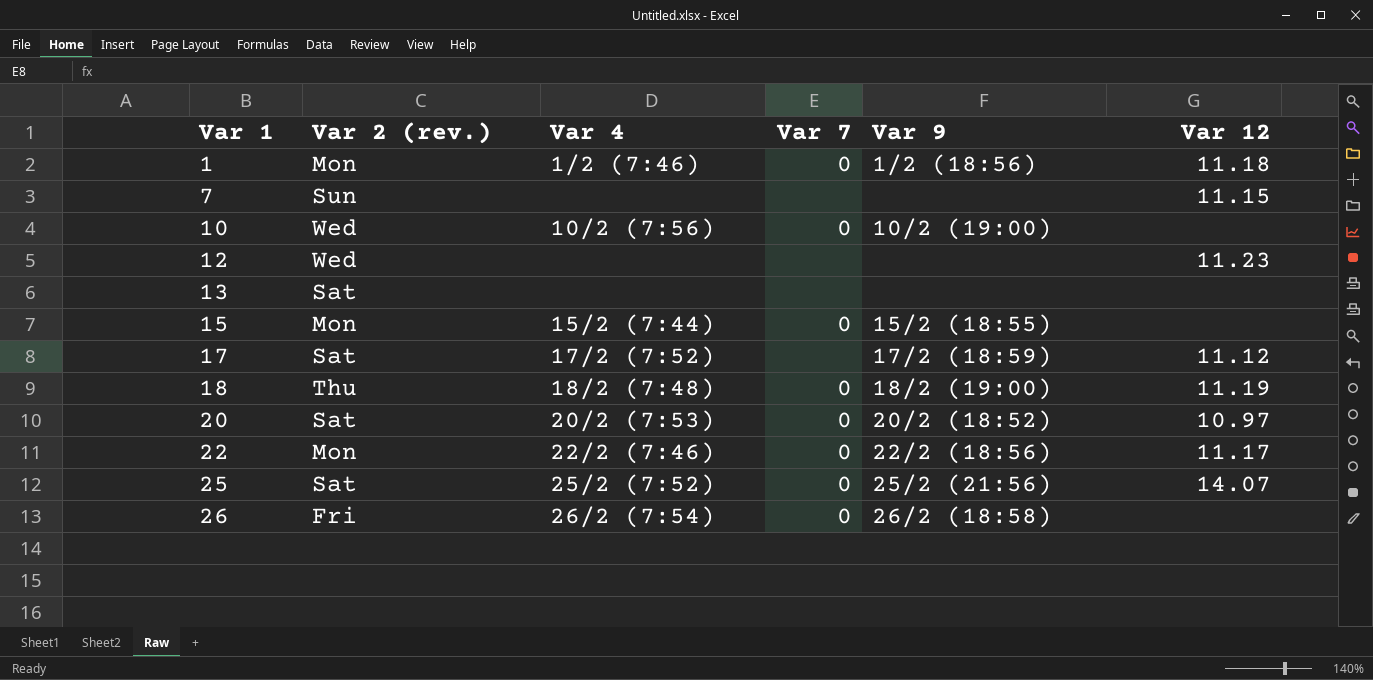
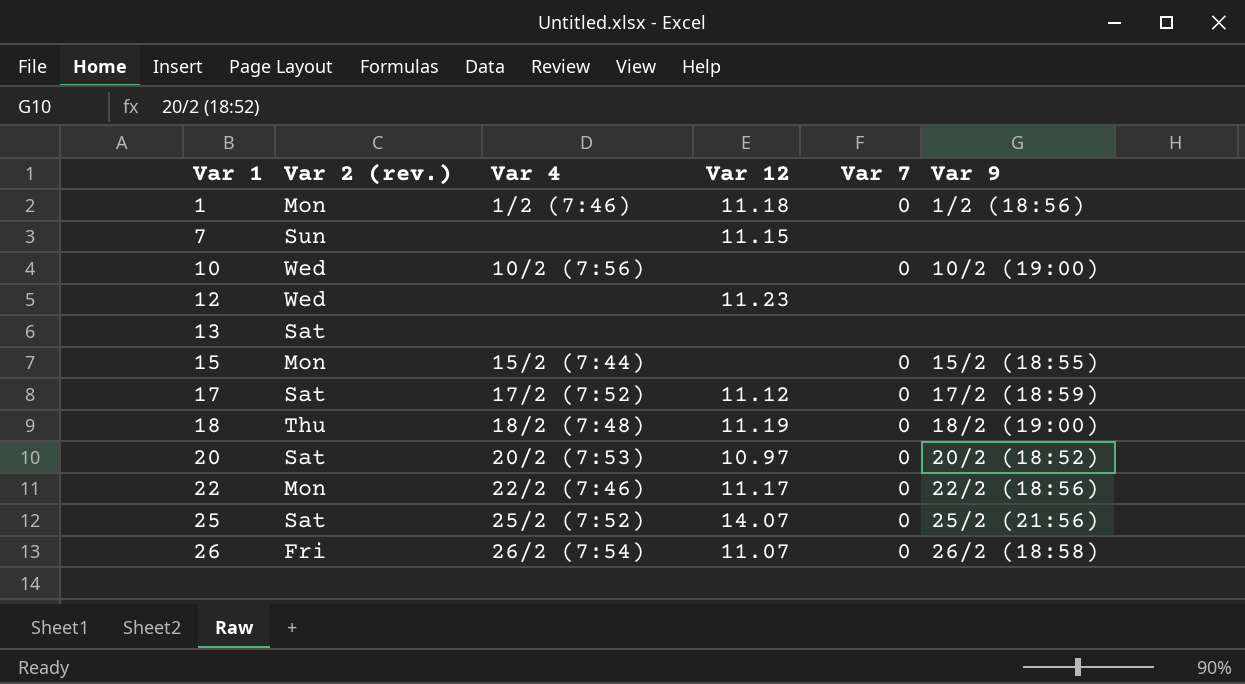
column Var 12 | position: 6 -> 4
17 | Var 7: none -> 0
26 | Var 12: none -> 11.07

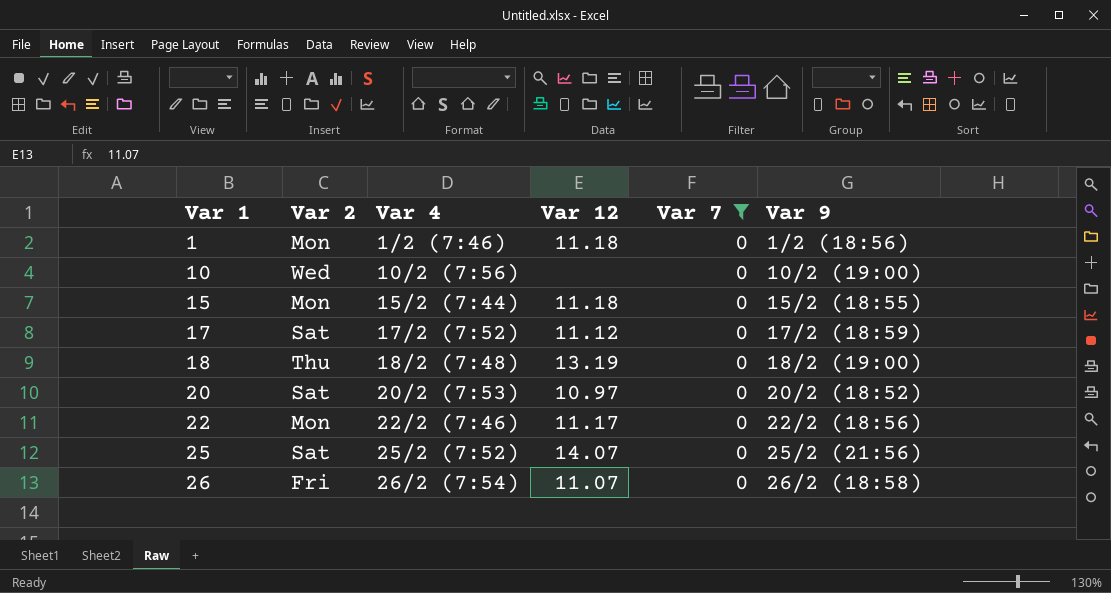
filter: none -> Var 7 = 0
column name: Var 2 (rev.) -> Var 2
15 | Var 12: none -> 11.18
18 | Var 12: 11.19 -> 13.19

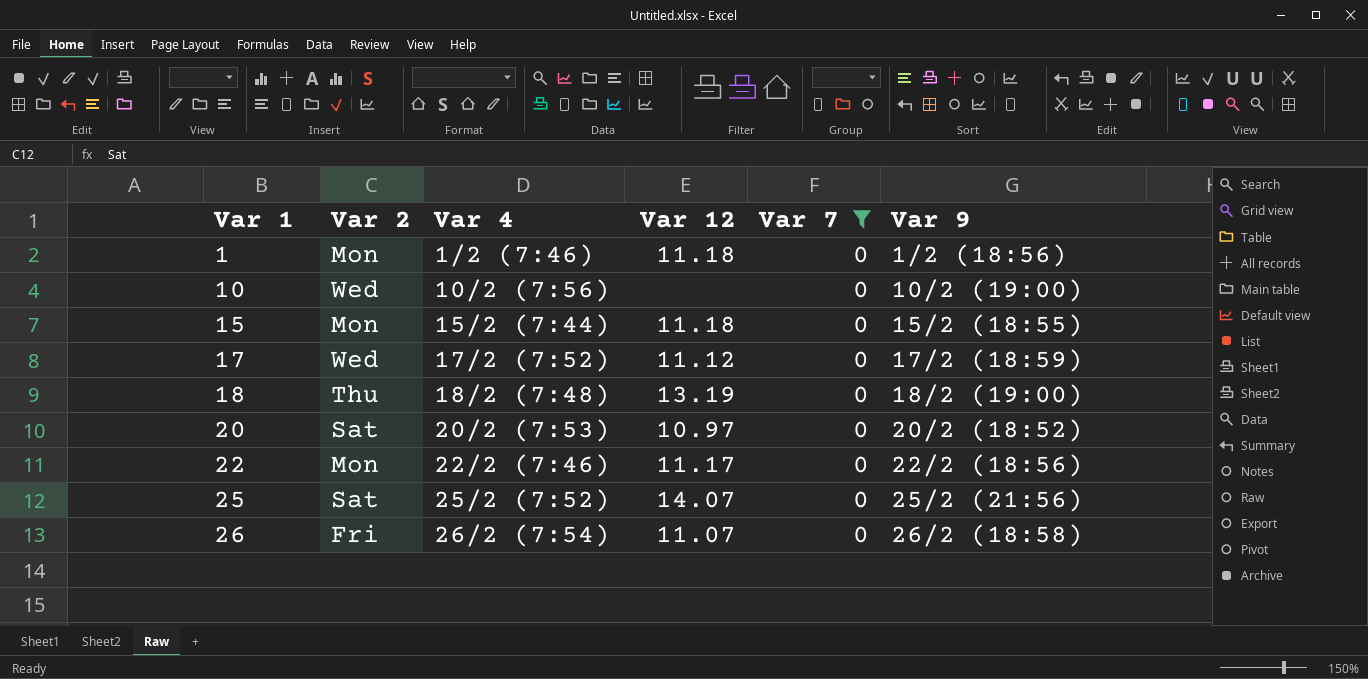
17 | Var 2: Sat -> Wed

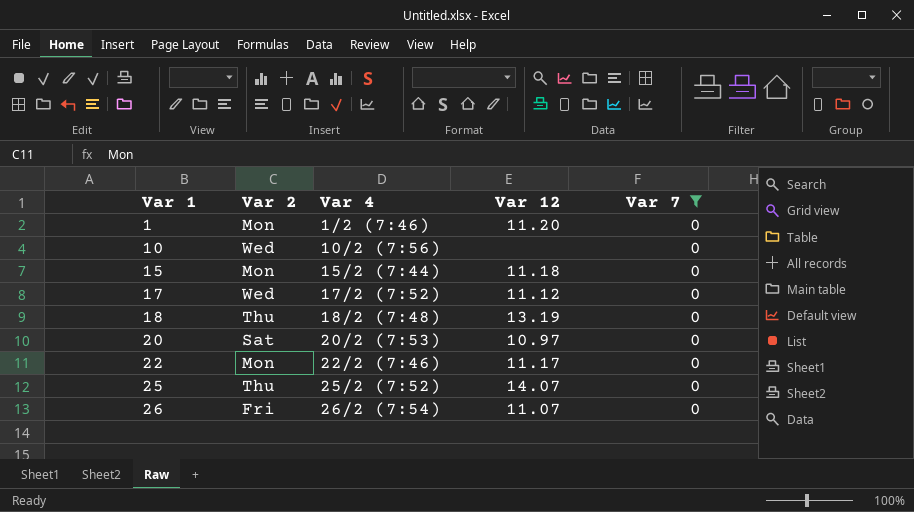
column Var 9 | position: 6 -> none
1 | Var 12: 11.18 -> 11.20
25 | Var 2: Sat -> Thu

